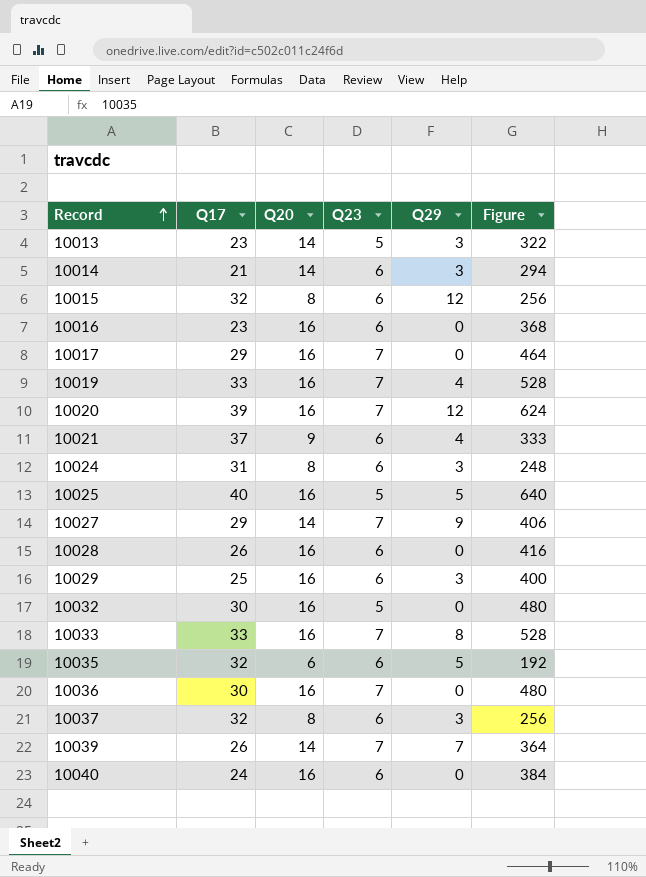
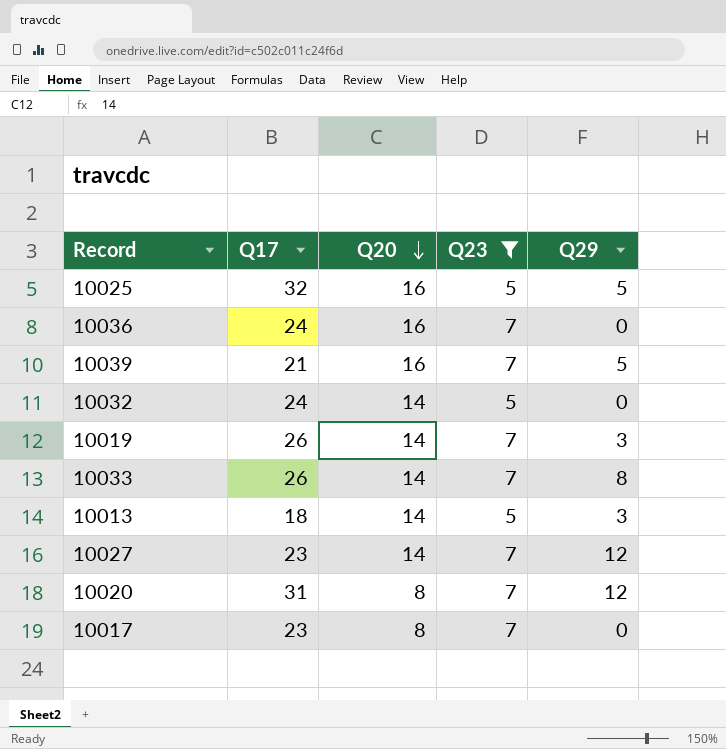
filter: none -> Q23 != 6
row order: Record ascending -> Q20 descending
column Figure | formula: [Q17] * [Q20] -> none
10025 | Q17: 40 -> 32
10036 | Q17: 30 -> 24
10039 | Q17: 26 -> 21
10039 | Q20: 14 -> 16
10039 | Q29: 7 -> 5
10032 | Q17: 30 -> 24
10032 | Q20: 16 -> 14
10019 | Q17: 33 -> 26
10019 | Q20: 16 -> 14
10019 | Q29: 4 -> 3
10033 | Q17: 33 -> 26
10033 | Q20: 16 -> 14
10013 | Q17: 23 -> 18
10027 | Q17: 29 -> 23
10027 | Q29: 9 -> 12
10020 | Q17: 39 -> 31
10020 | Q20: 16 -> 8
10017 | Q17: 29 -> 23
10017 | Q20: 16 -> 8

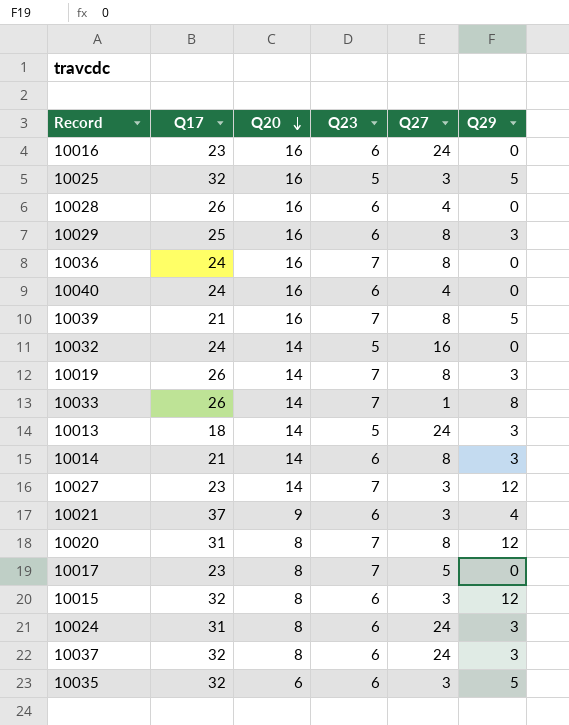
filter: Q23 != 6 -> none
column Q27 | position: none -> 5

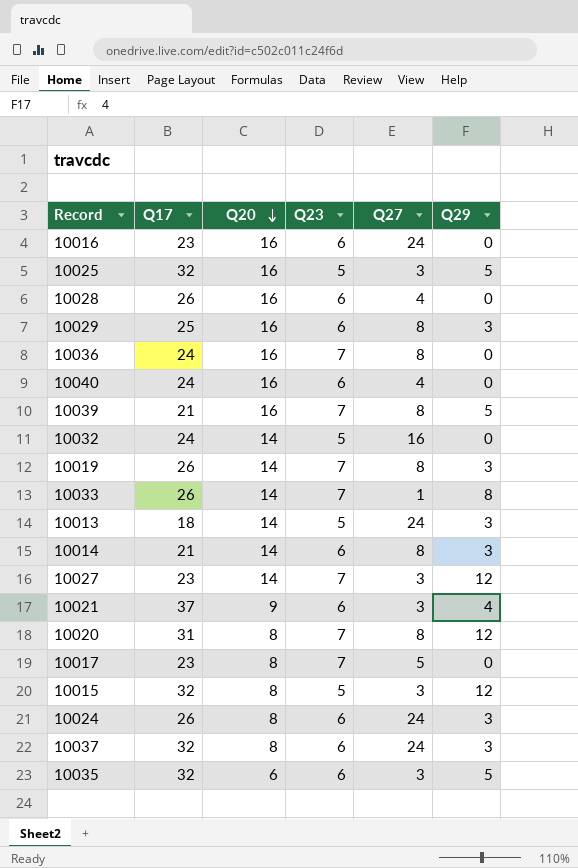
10015 | Q23: 6 -> 5
10024 | Q17: 31 -> 26

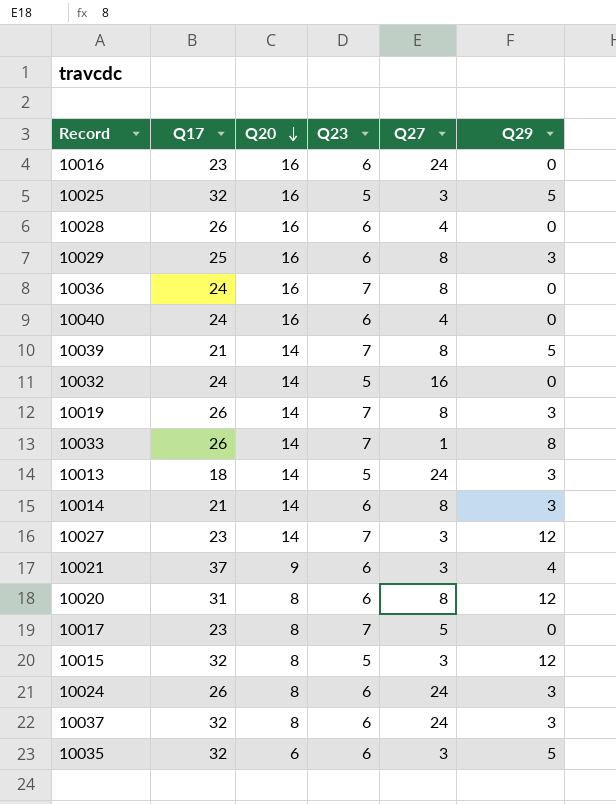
10039 | Q20: 16 -> 14
10020 | Q23: 7 -> 6

